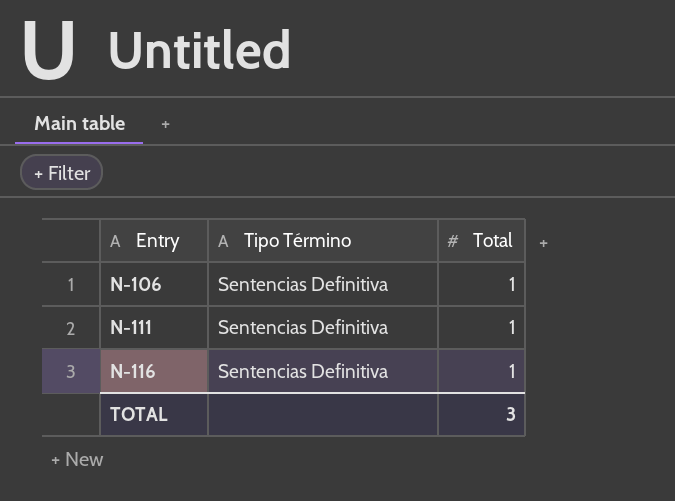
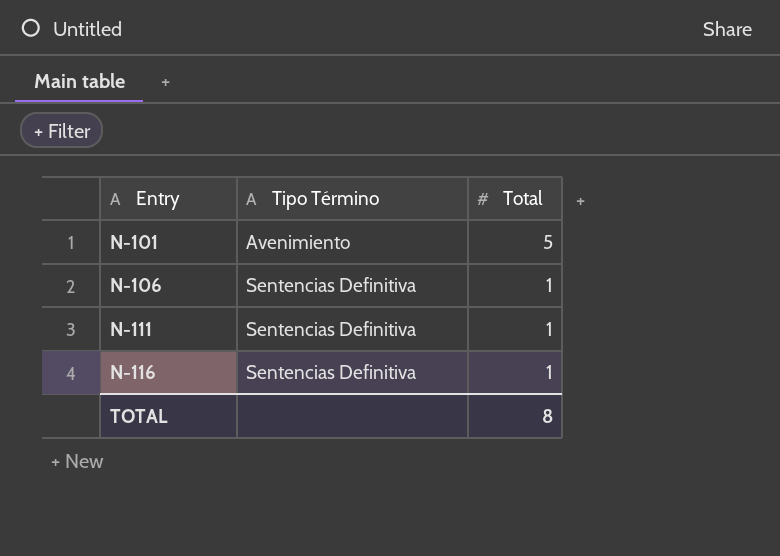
row N-101: none -> Avenimiento | 5
TOTAL | Total: 3 -> 8

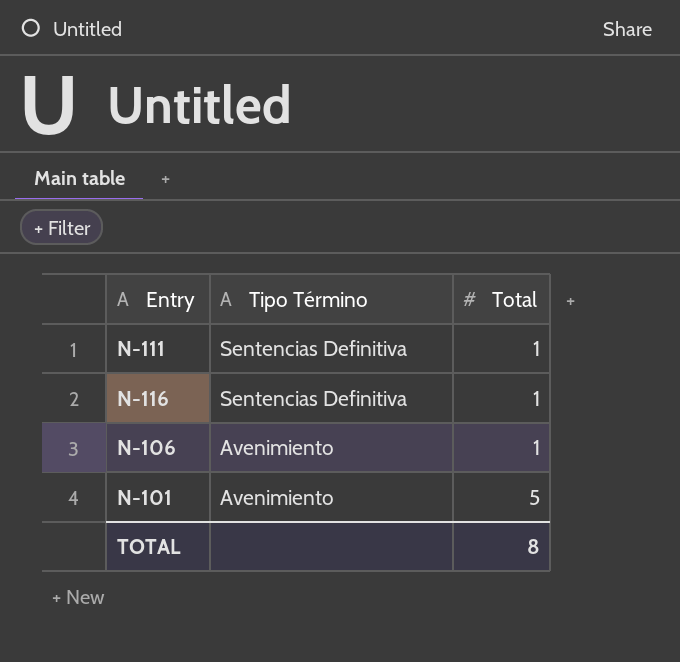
row order: Entry ascending -> Tipo Término descending
N-106 | Tipo Término: Sentencias Definitiva -> Avenimiento

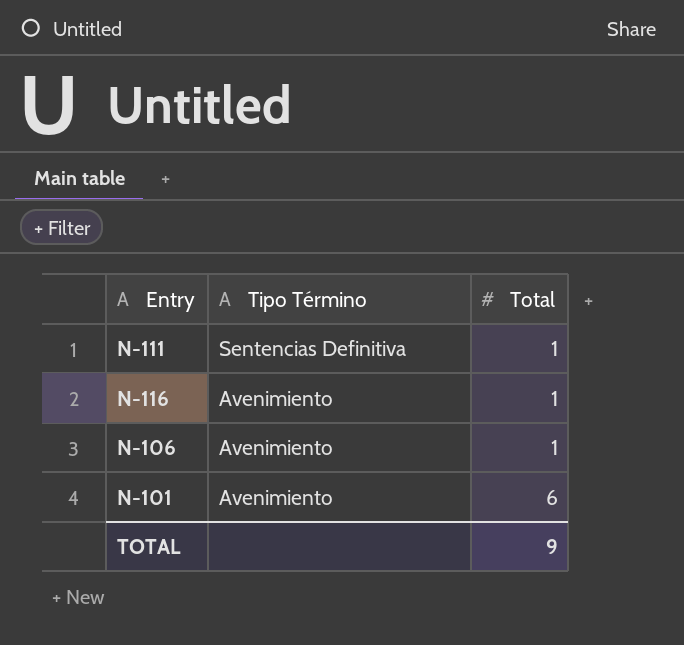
N-116 | Tipo Término: Sentencias Definitiva -> Avenimiento
N-101 | Total: 5 -> 6
TOTAL | Total: 8 -> 9

